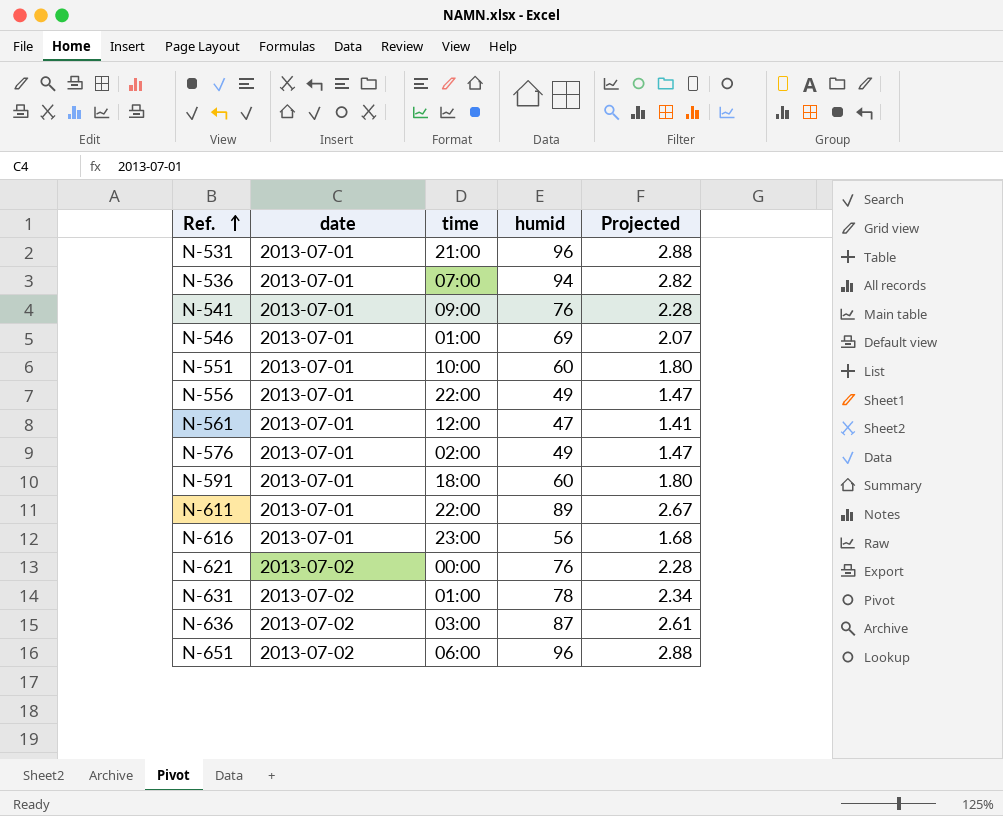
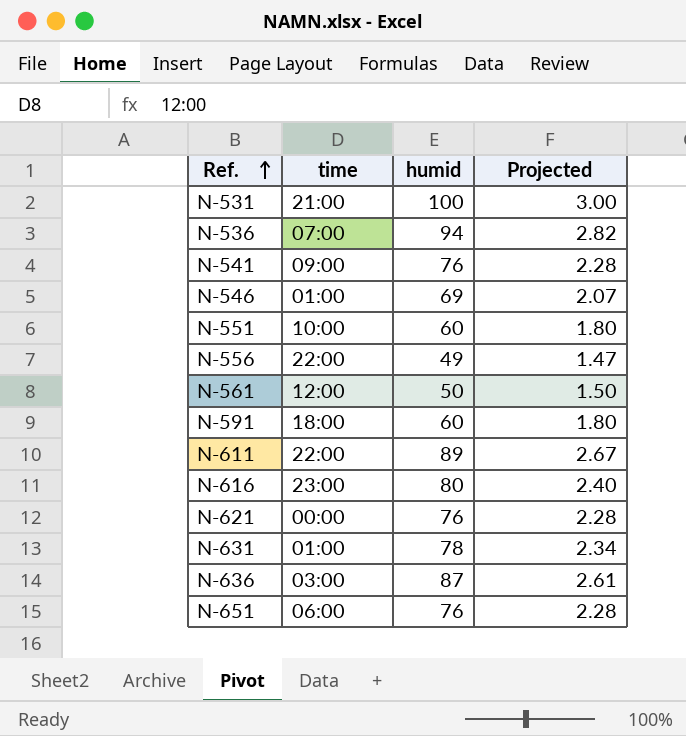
column date | position: 2 -> none
row N-576: 2013-07-01 | 02:00 | 49 | 1.47 -> none
N-531 | humid: 96 -> 100
N-531 | Projected: 2.88 -> 3.00
N-561 | humid: 47 -> 50
N-561 | Projected: 1.41 -> 1.50
N-616 | humid: 56 -> 80
N-616 | Projected: 1.68 -> 2.40
N-651 | humid: 96 -> 76
N-651 | Projected: 2.88 -> 2.28

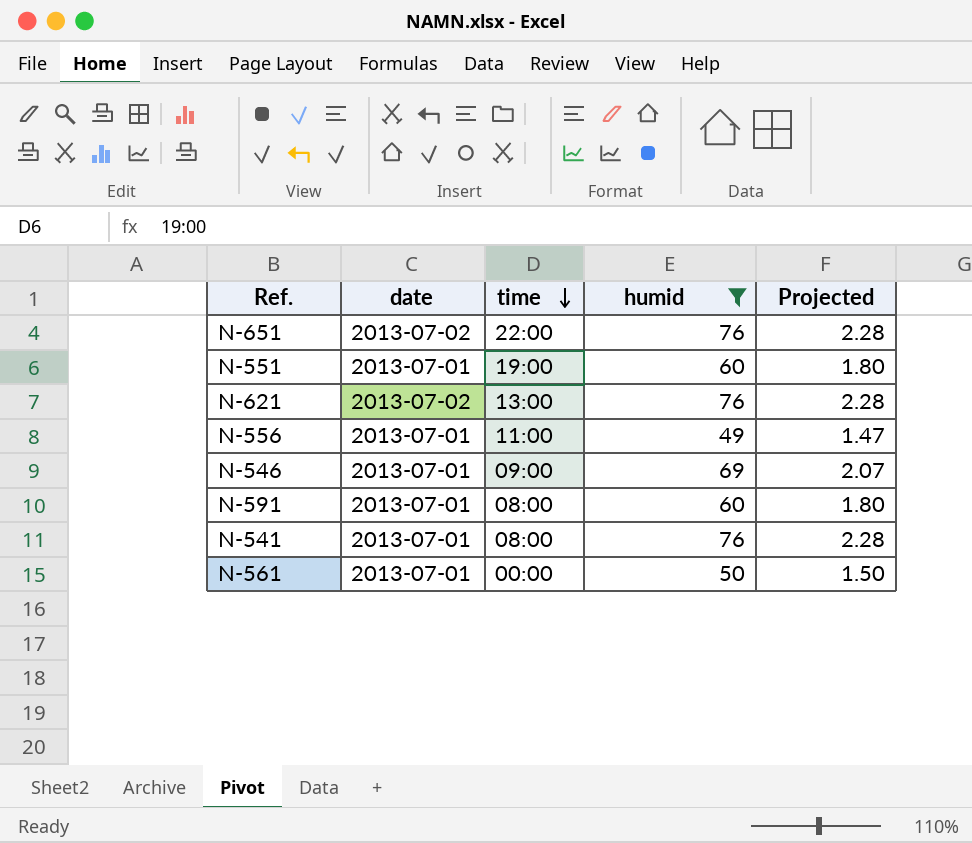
filter: none -> humid <= 76
row order: Ref. ascending -> time descending
column date | position: none -> 2
N-651 | time: 06:00 -> 22:00
N-551 | time: 10:00 -> 19:00
N-621 | time: 00:00 -> 13:00
N-556 | time: 22:00 -> 11:00
N-546 | time: 01:00 -> 09:00
N-591 | time: 18:00 -> 08:00
N-541 | time: 09:00 -> 08:00
N-561 | time: 12:00 -> 00:00

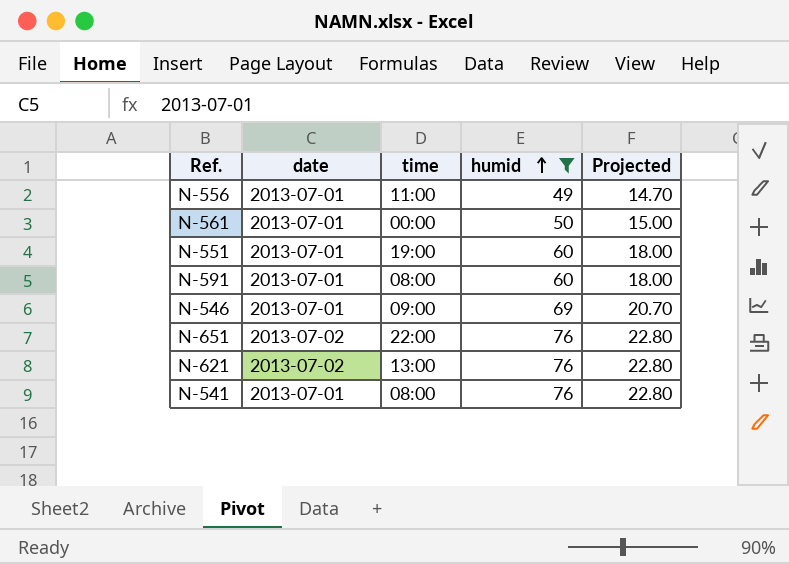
row order: time descending -> humid ascending
column Projected | formula: [humid] * 0.03 -> [humid] * 0.3

